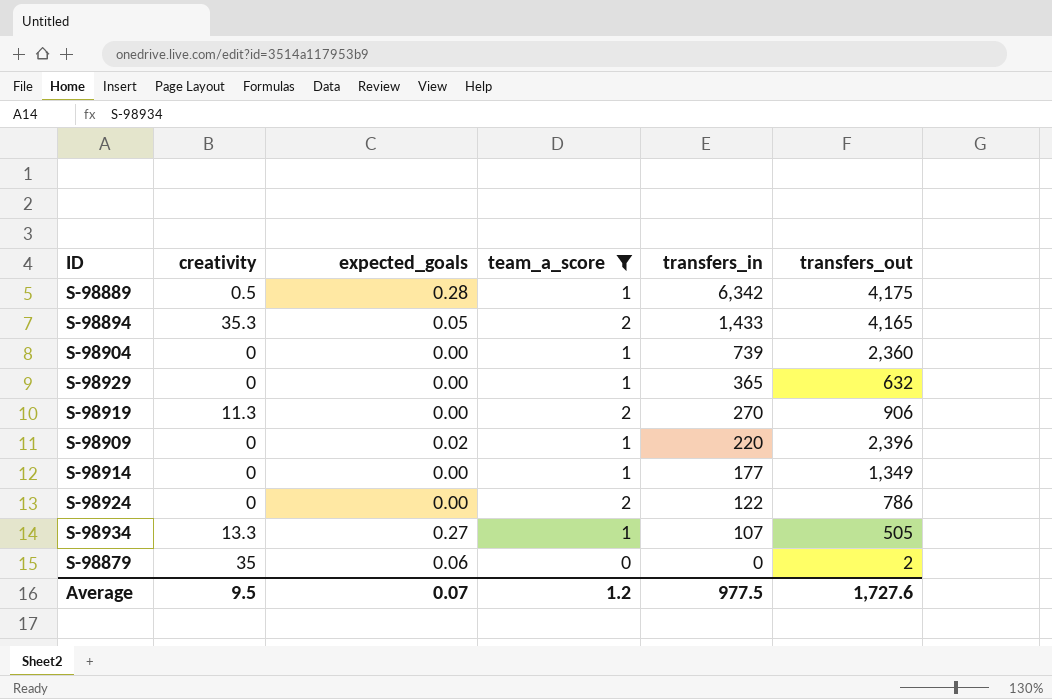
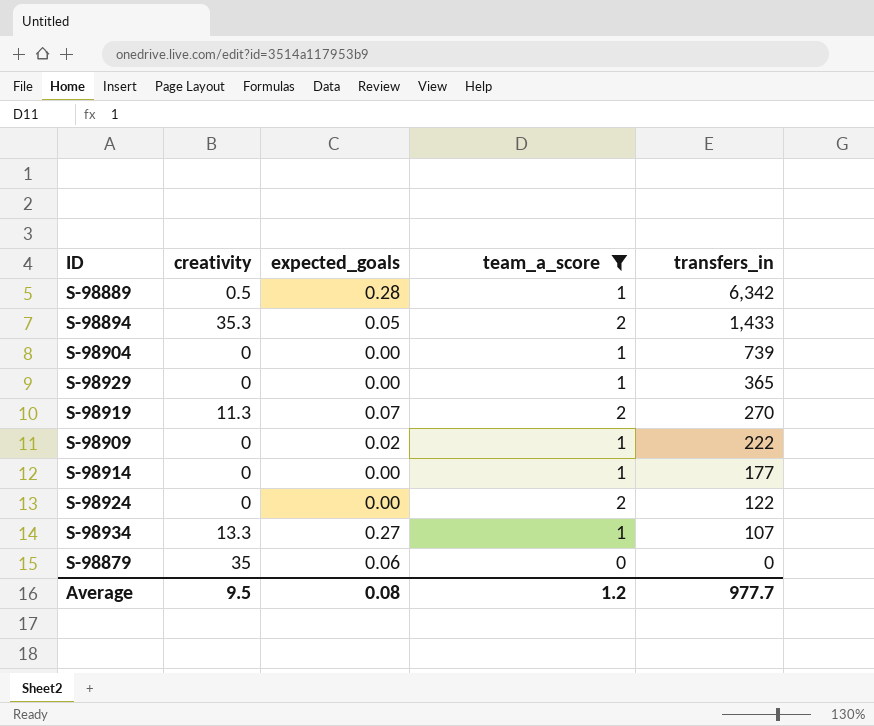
column transfers_out | position: 6 -> none
S-98919 | expected_goals: 0.00 -> 0.07
S-98909 | transfers_in: 220 -> 222
Average | expected_goals: 0.07 -> 0.08
Average | transfers_in: 977.5 -> 977.7

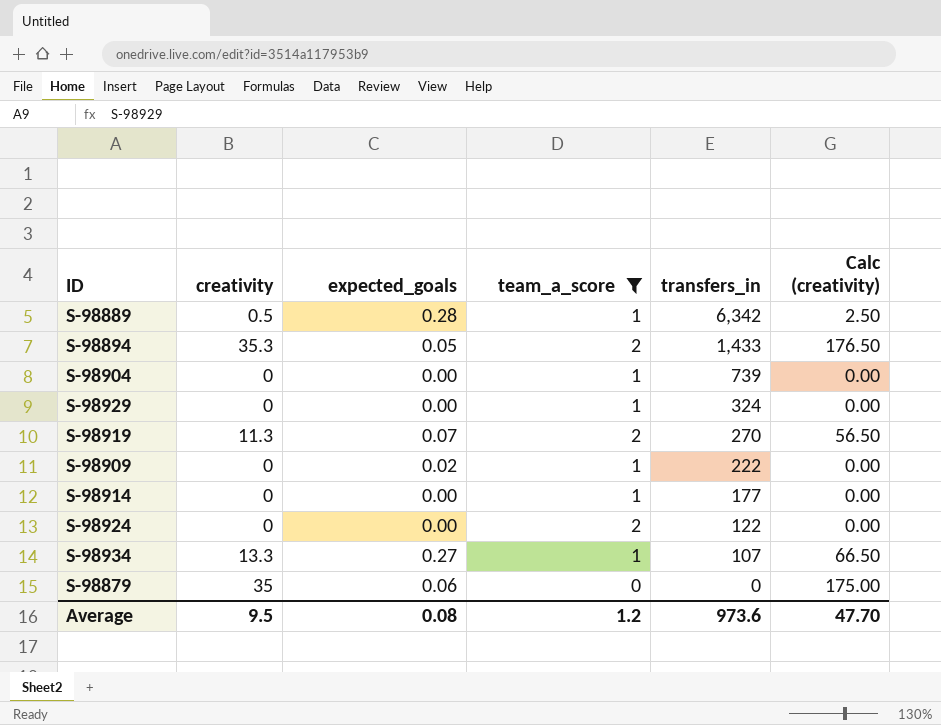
column Calc (creativity) | formula: none -> [creativity] * 5
S-98929 | transfers_in: 365 -> 324
Average | transfers_in: 977.7 -> 973.6

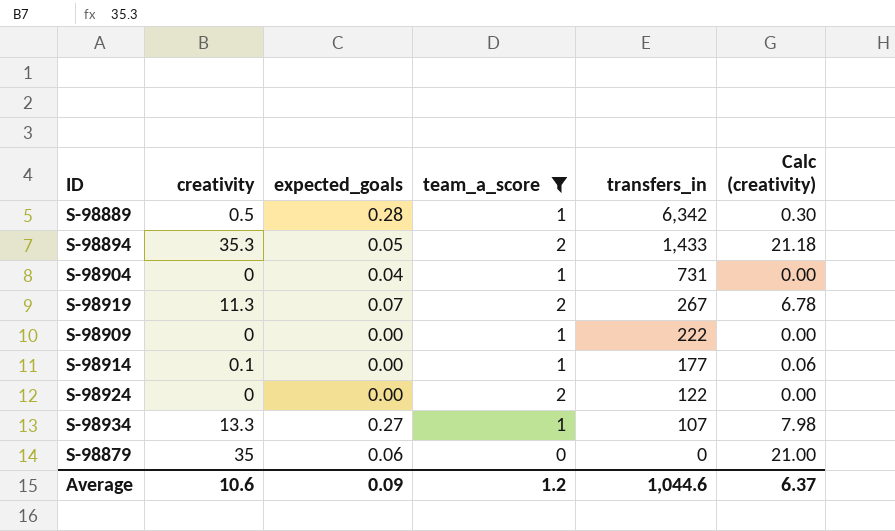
column Calc (creativity) | formula: [creativity] * 5 -> [creativity] * 0.6
row S-98929: 0 | 0.00 | 1 | 324 | 0.00 -> none
S-98904 | expected_goals: 0.00 -> 0.04
S-98904 | transfers_in: 739 -> 731
S-98919 | transfers_in: 270 -> 267
S-98909 | expected_goals: 0.02 -> 0.00
S-98914 | creativity: 0 -> 0.1
Average | creativity: 9.5 -> 10.6
Average | expected_goals: 0.08 -> 0.09
Average | transfers_in: 973.6 -> 1,044.6
Average | Calc (creativity): 47.70 -> 6.37

